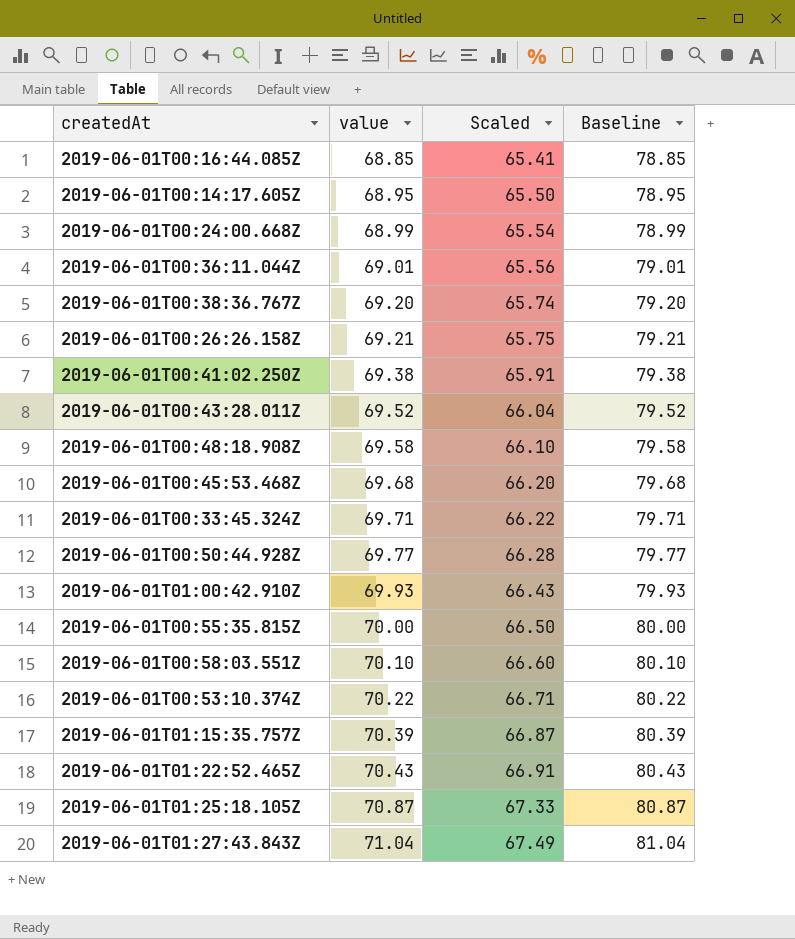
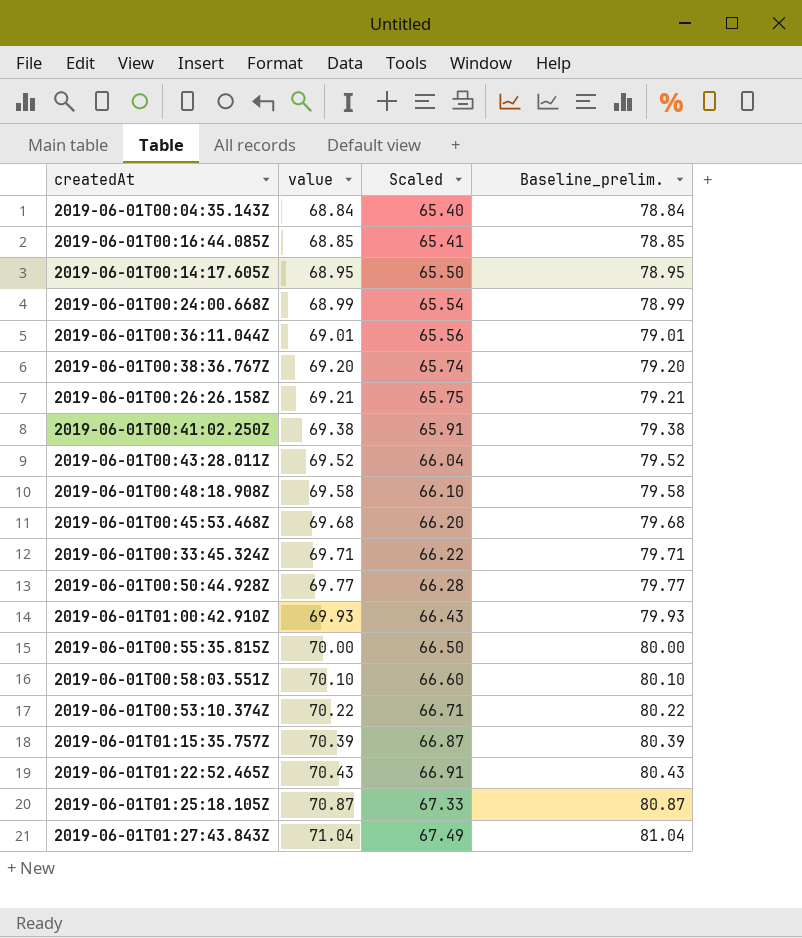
column name: Baseline -> Baseline_prelim.
row 2019-06-01T00:04:35.143Z: none -> 68.84 | 65.40 | 78.84

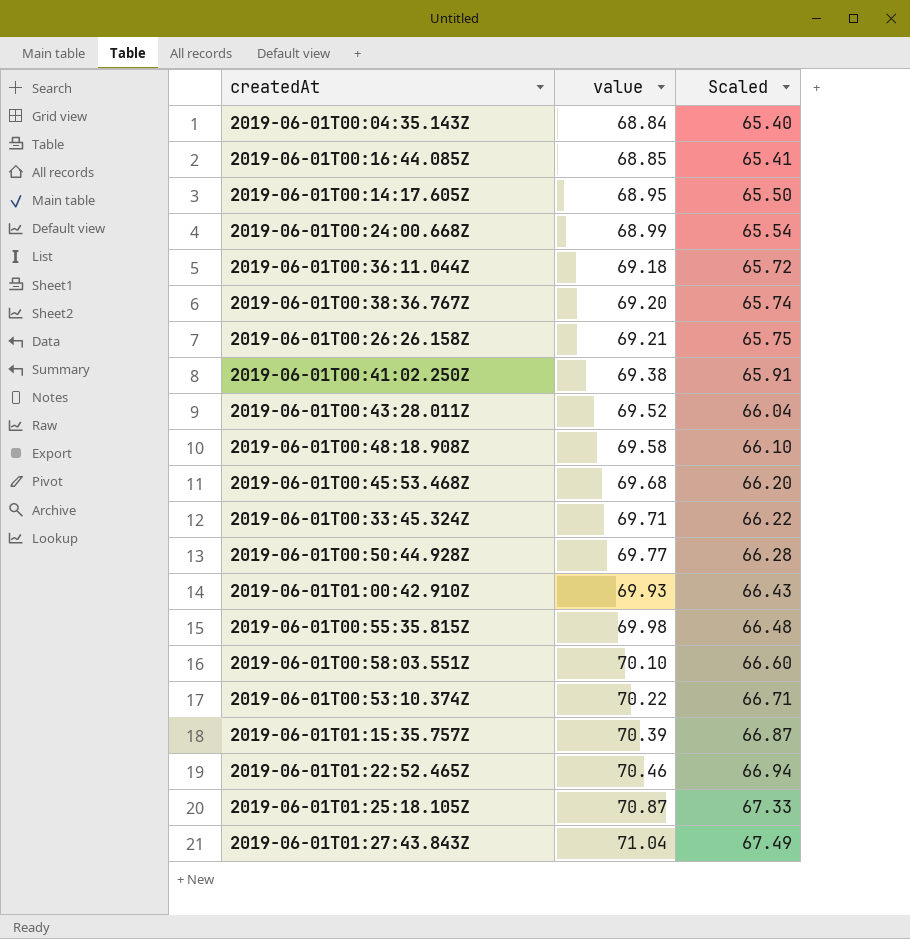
column Baseline_prelim. | formula: [value] + 10 -> none
2019-06-01T00:36:11.044Z | value: 69.01 -> 69.18
2019-06-01T00:36:11.044Z | Scaled: 65.56 -> 65.72
2019-06-01T00:55:35.815Z | value: 70.00 -> 69.98
2019-06-01T00:55:35.815Z | Scaled: 66.50 -> 66.48
2019-06-01T01:22:52.465Z | value: 70.43 -> 70.46
2019-06-01T01:22:52.465Z | Scaled: 66.91 -> 66.94

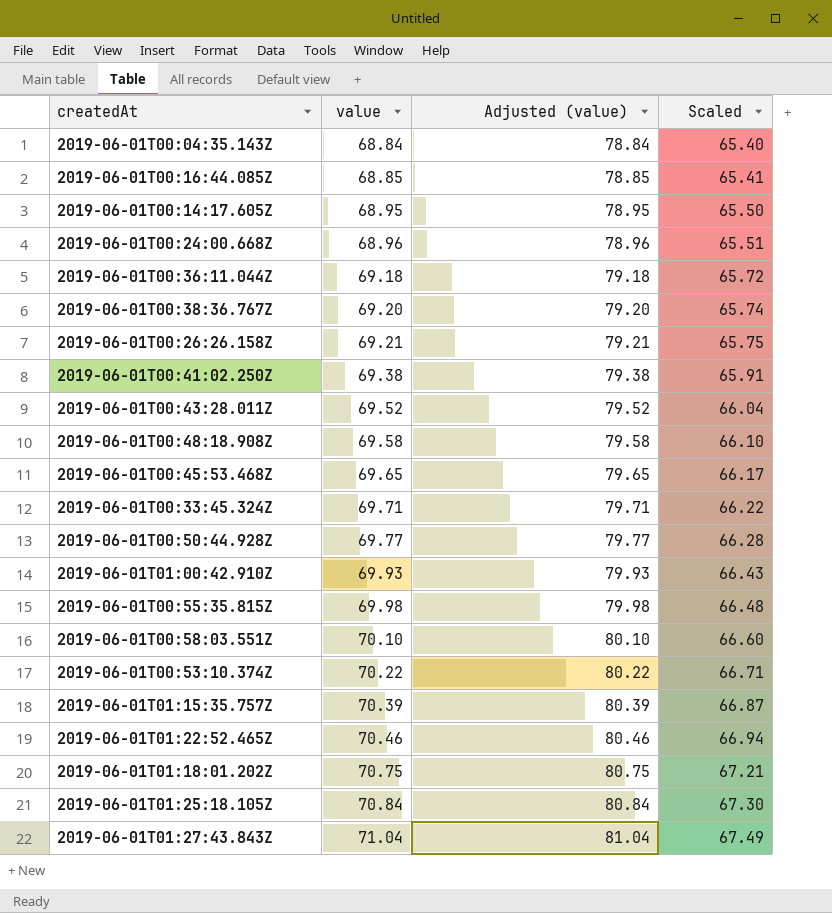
column Adjusted (value) | formula: none -> [value] + 10
2019-06-01T00:24:00.668Z | value: 68.99 -> 68.96
2019-06-01T00:24:00.668Z | Scaled: 65.54 -> 65.51
2019-06-01T00:45:53.468Z | value: 69.68 -> 69.65
2019-06-01T00:45:53.468Z | Scaled: 66.20 -> 66.17
row 2019-06-01T01:18:01.202Z: none -> 70.75 | 80.75 | 67.21
2019-06-01T01:25:18.105Z | value: 70.87 -> 70.84
2019-06-01T01:25:18.105Z | Scaled: 67.33 -> 67.30

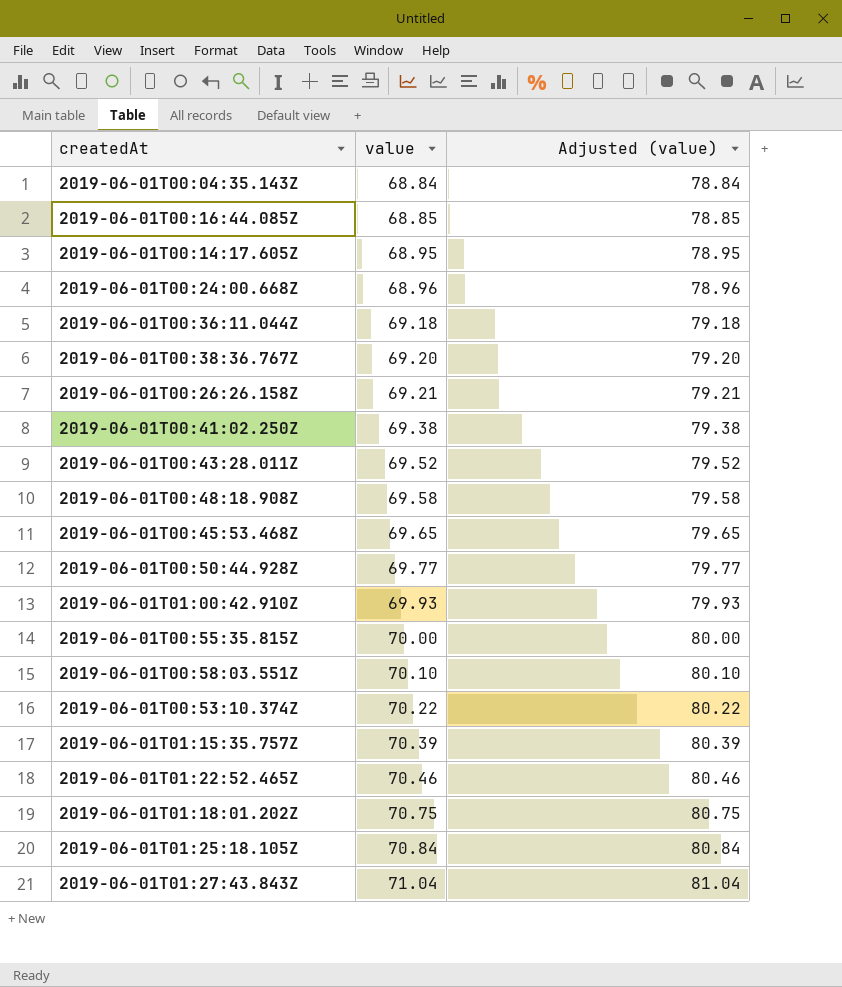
column Scaled | formula: [value] * 0.95 -> none
row 2019-06-01T00:33:45.324Z: 69.71 | 79.71 | 66.22 -> none
2019-06-01T00:55:35.815Z | value: 69.98 -> 70.00
2019-06-01T00:55:35.815Z | Adjusted (value): 79.98 -> 80.00

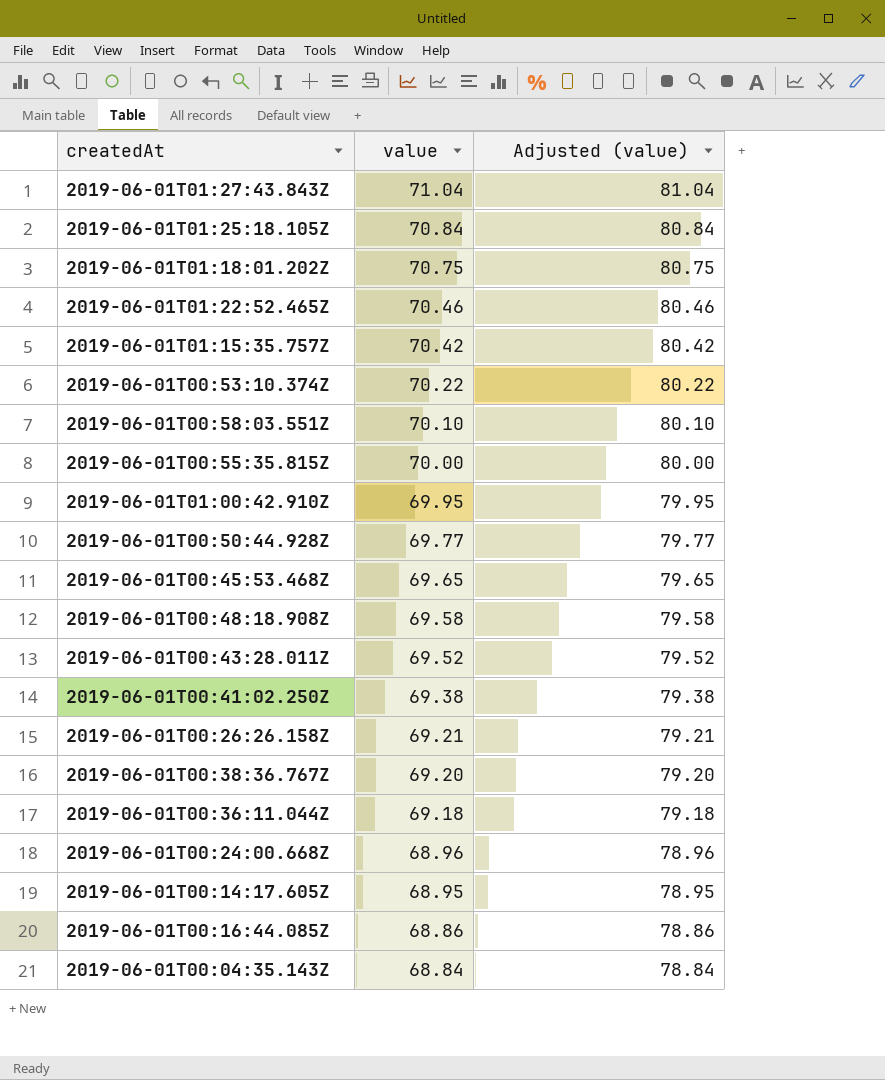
row order: value ascending -> value descending
2019-06-01T01:15:35.757Z | value: 70.39 -> 70.42
2019-06-01T01:15:35.757Z | Adjusted (value): 80.39 -> 80.42
2019-06-01T01:00:42.910Z | value: 69.93 -> 69.95
2019-06-01T01:00:42.910Z | Adjusted (value): 79.93 -> 79.95
2019-06-01T00:16:44.085Z | value: 68.85 -> 68.86
2019-06-01T00:16:44.085Z | Adjusted (value): 78.85 -> 78.86

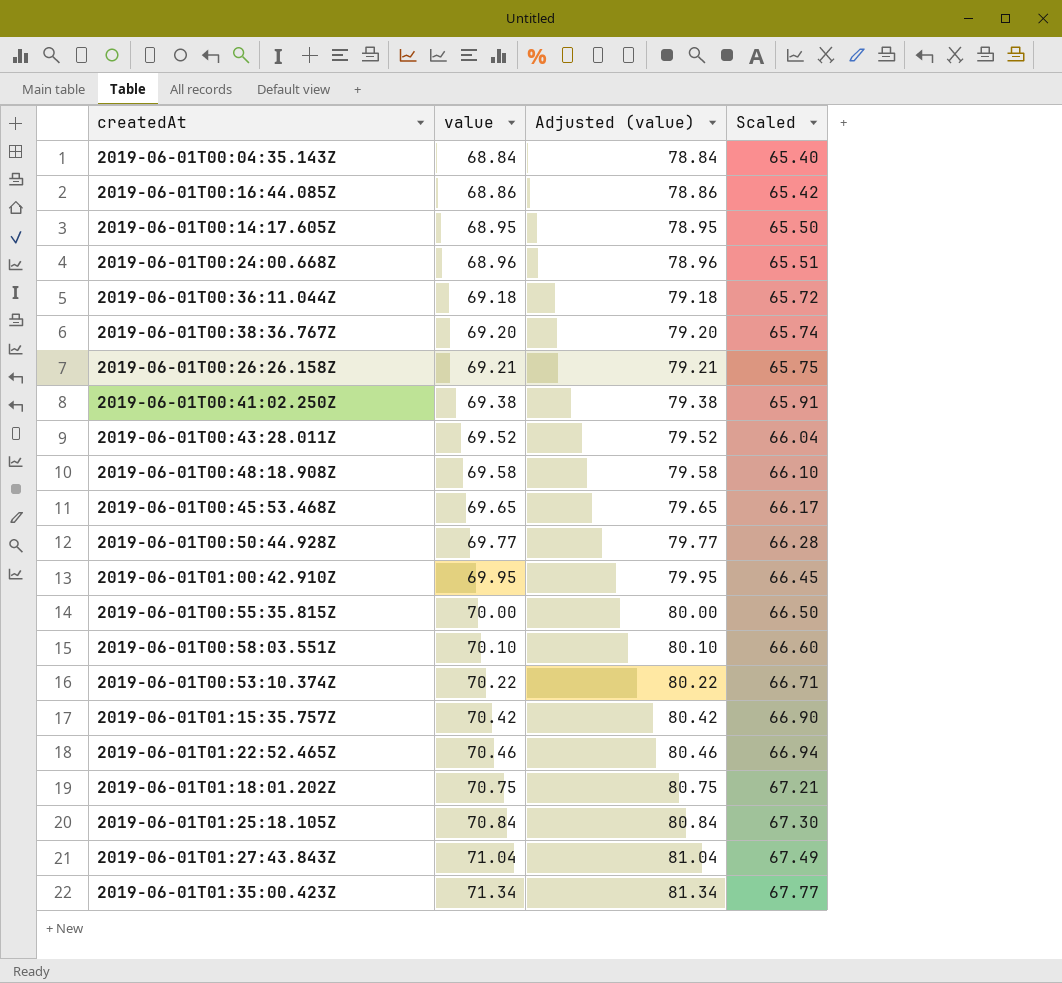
row order: value descending -> value ascending
column Scaled | formula: none -> [value] * 0.95
row 2019-06-01T01:35:00.423Z: none -> 71.34 | 81.34 | 67.77

